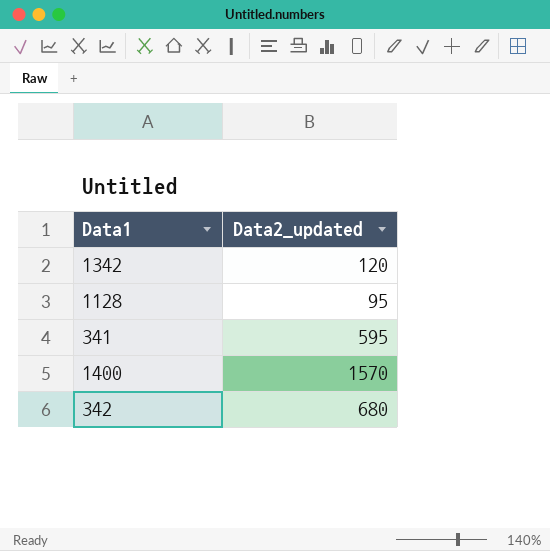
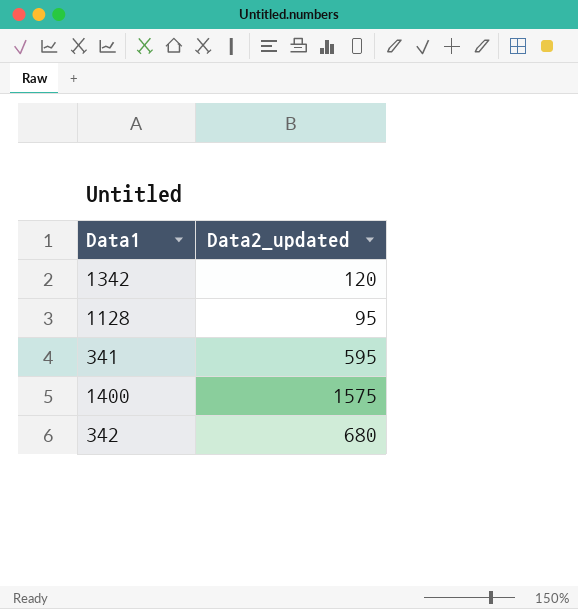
1400 | Data2_updated: 1570 -> 1575

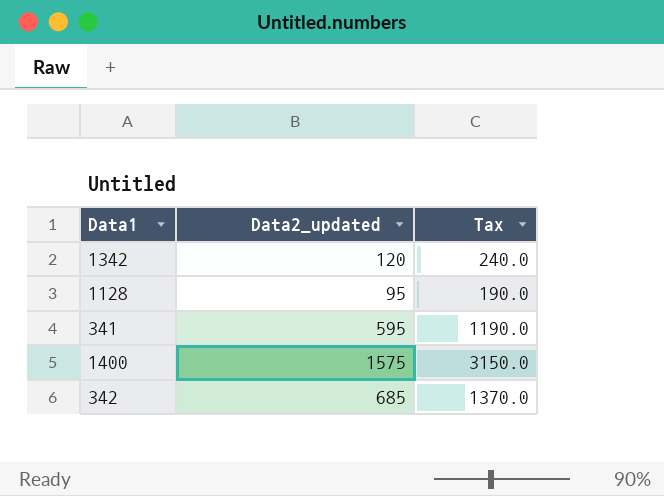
column Tax | formula: none -> [Data2_updated] * 2
342 | Data2_updated: 680 -> 685

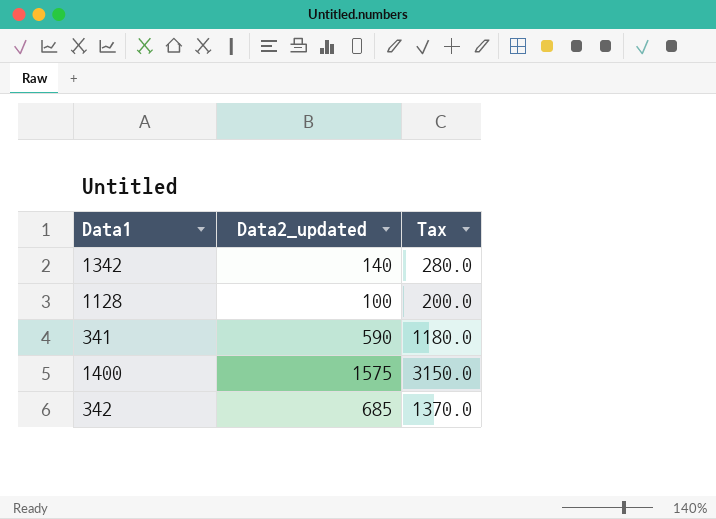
1342 | Data2_updated: 120 -> 140
1342 | Tax: 240.0 -> 280.0
1128 | Data2_updated: 95 -> 100
1128 | Tax: 190.0 -> 200.0
341 | Data2_updated: 595 -> 590
341 | Tax: 1190.0 -> 1180.0

